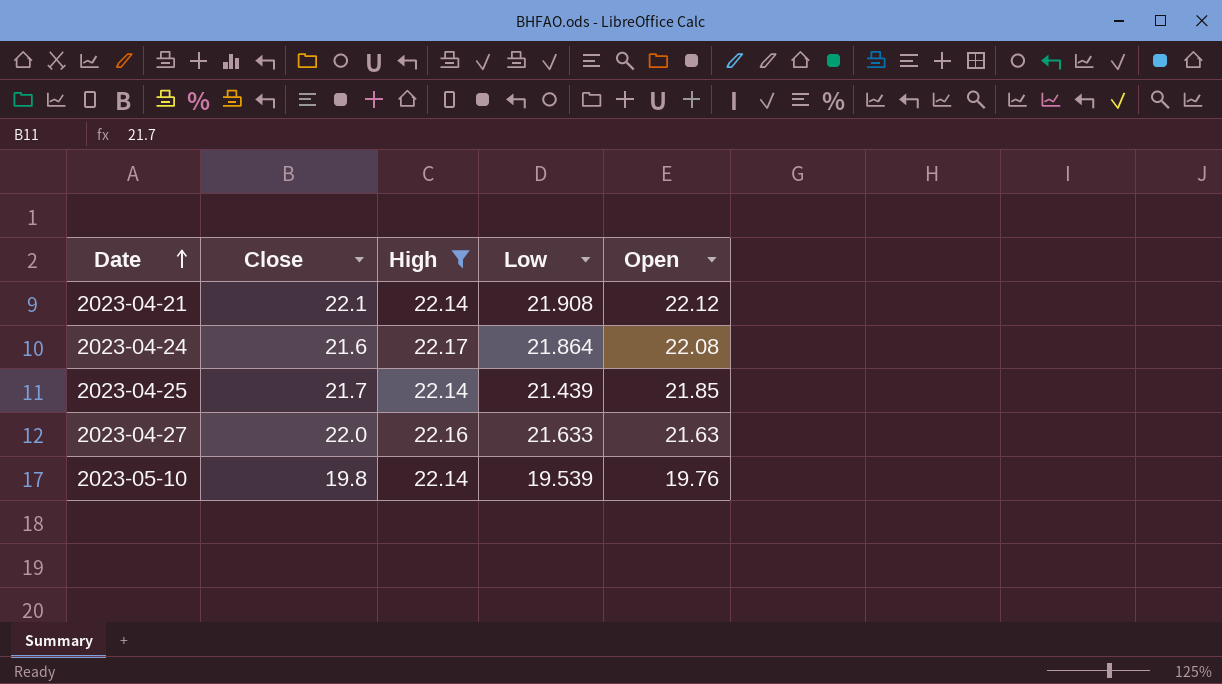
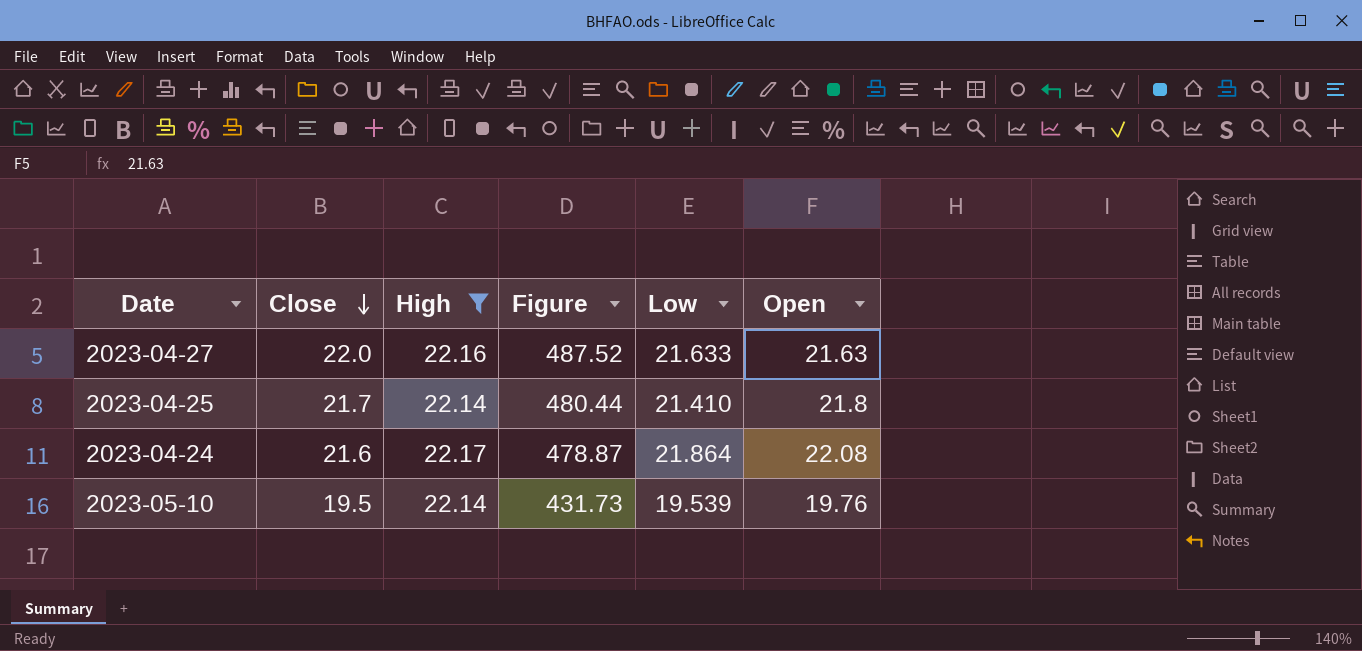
row order: Date ascending -> Close descending
column Figure | formula: none -> [Close] * [High]
row 2023-04-21: 22.1 | 22.14 | 21.908 | 22.12 -> none
2023-04-25 | Low: 21.439 -> 21.410
2023-04-25 | Open: 21.85 -> 21.8
2023-05-10 | Close: 19.8 -> 19.5

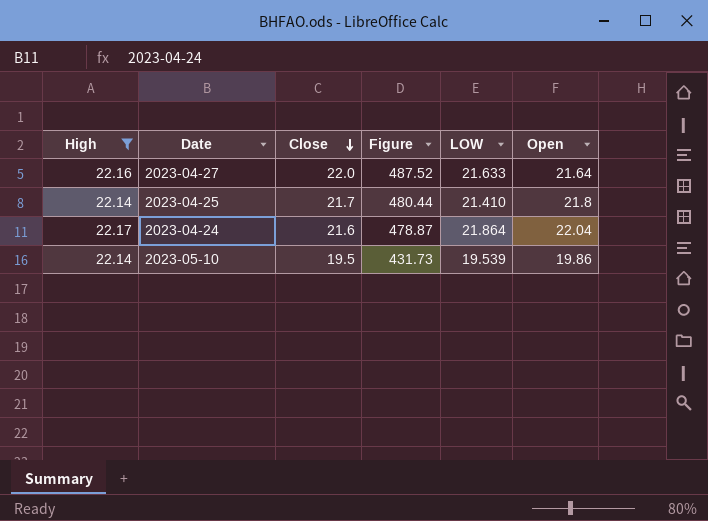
column High | position: 3 -> 1
column name: Low -> LOW
2023-04-27 | Open: 21.63 -> 21.64
2023-04-24 | Open: 22.08 -> 22.04
2023-05-10 | Open: 19.76 -> 19.86

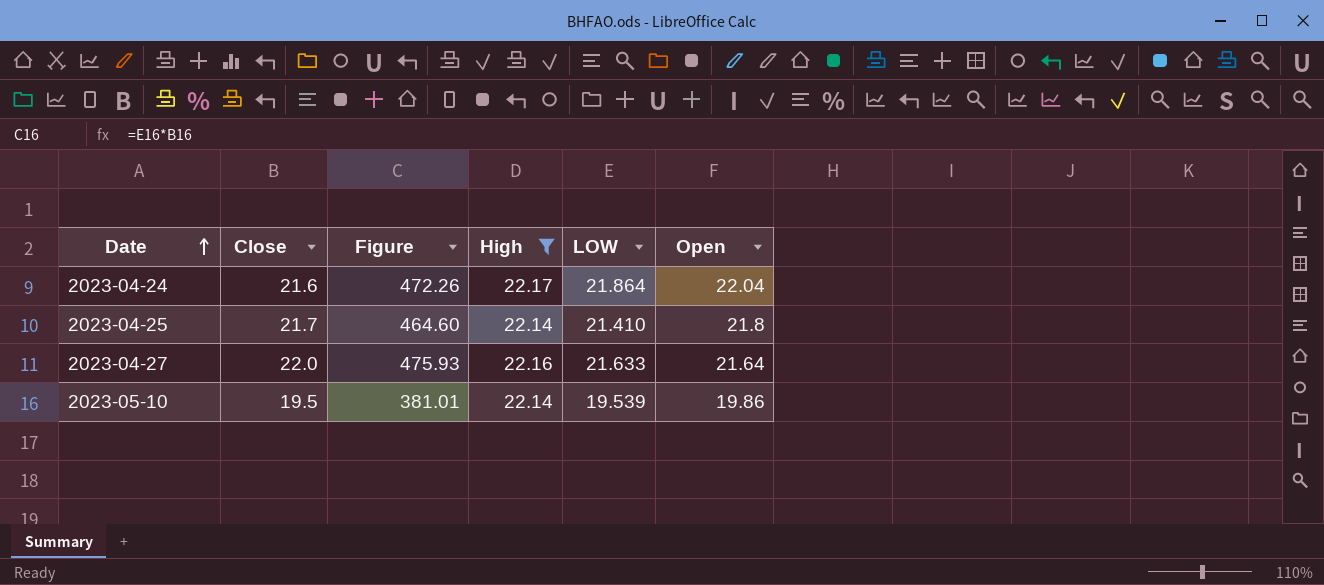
row order: Close descending -> Date ascending
column Figure | formula: [High] * [Close] -> [Close] * [LOW]
column High | position: 1 -> 4

